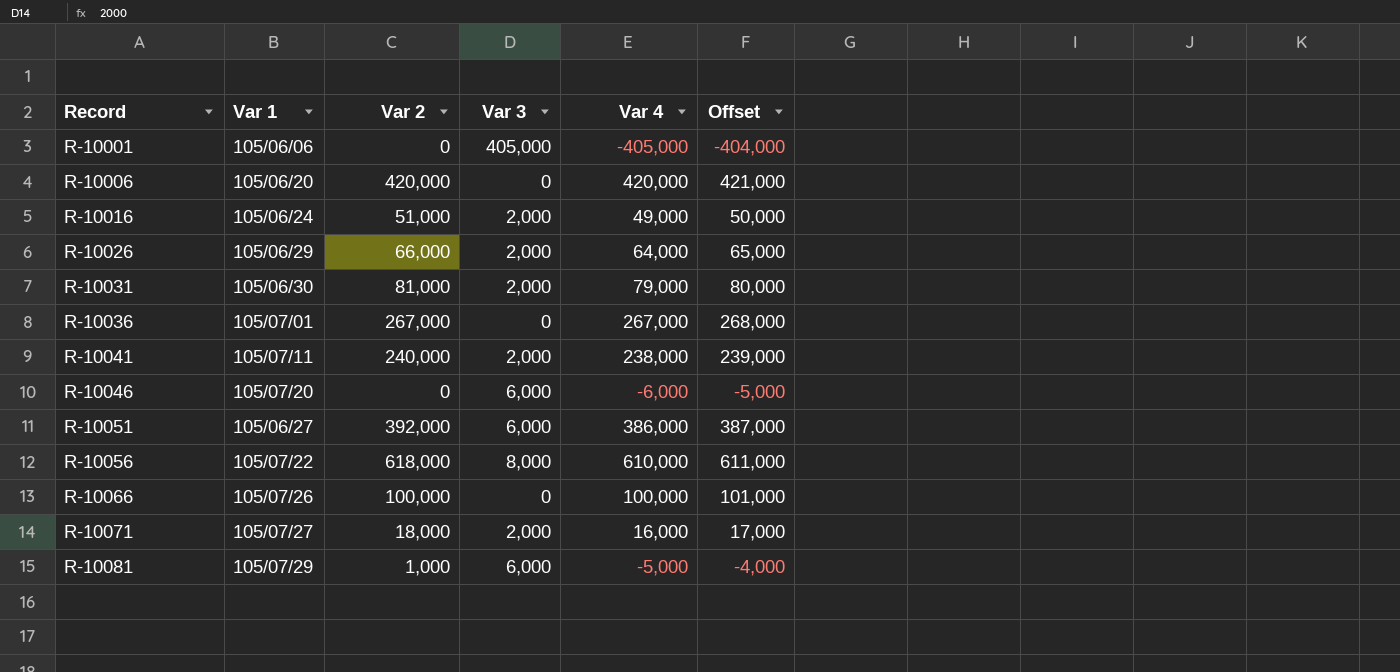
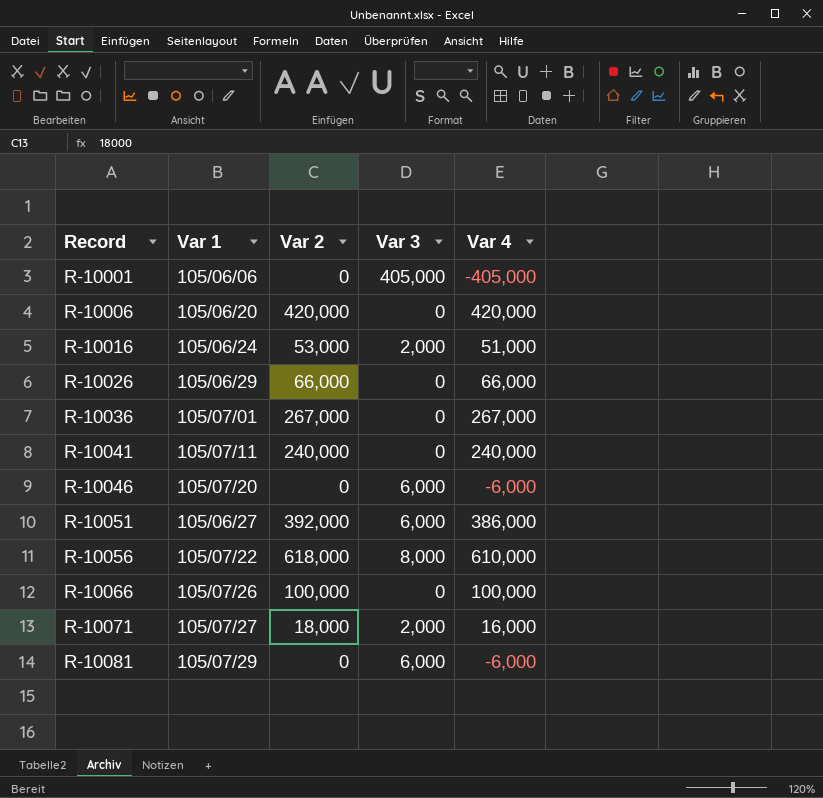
column Offset | formula: [Var 4] + 1000 -> none
row R-10031: 105/06/30 | 81,000 | 2,000 | 79,000 | 80,000 -> none
R-10016 | Var 2: 51,000 -> 53,000
R-10016 | Var 4: 49,000 -> 51,000
R-10026 | Var 3: 2,000 -> 0
R-10026 | Var 4: 64,000 -> 66,000
R-10041 | Var 3: 2,000 -> 0
R-10041 | Var 4: 238,000 -> 240,000
R-10081 | Var 2: 1,000 -> 0
R-10081 | Var 4: -5,000 -> -6,000

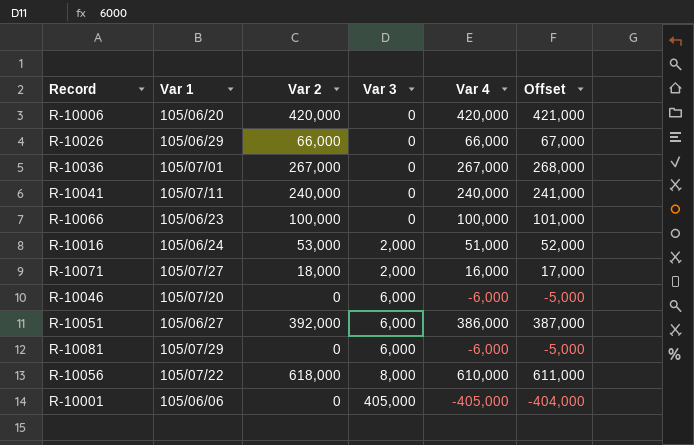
row order: Record ascending -> Var 3 ascending
column Offset | formula: none -> [Var 4] + 1000
R-10066 | Var 1: 105/07/26 -> 105/06/23

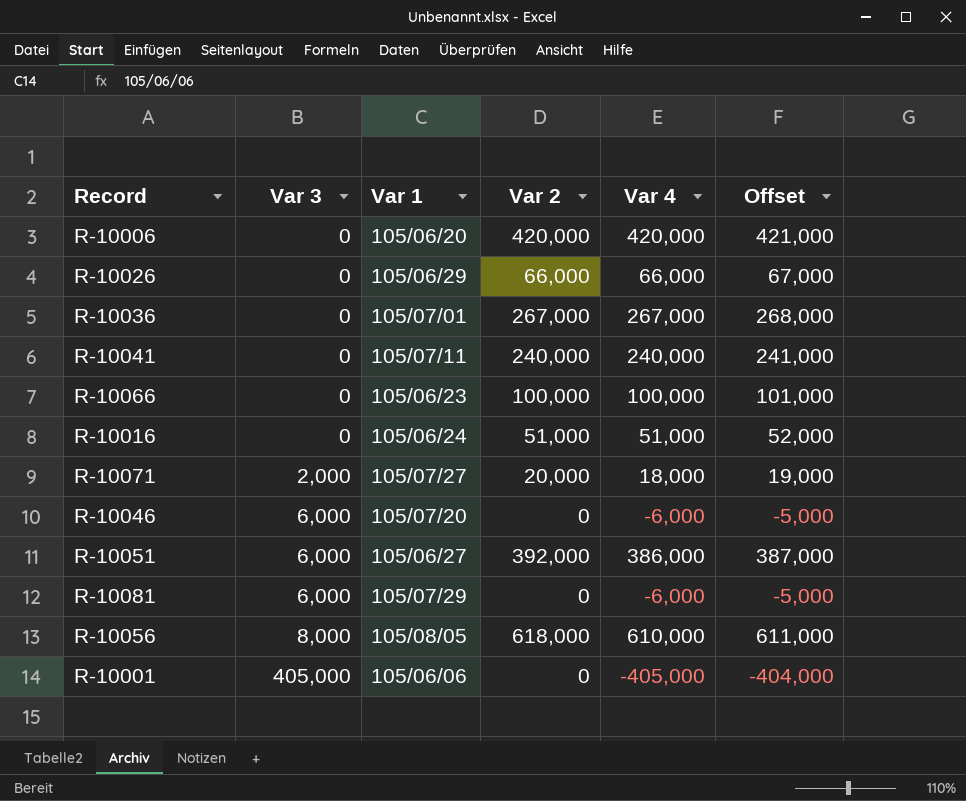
column Var 3 | position: 4 -> 2
R-10016 | Var 3: 2,000 -> 0
R-10016 | Var 2: 53,000 -> 51,000
R-10071 | Var 2: 18,000 -> 20,000
R-10071 | Var 4: 16,000 -> 18,000
R-10071 | Offset: 17,000 -> 19,000
R-10056 | Var 1: 105/07/22 -> 105/08/05

